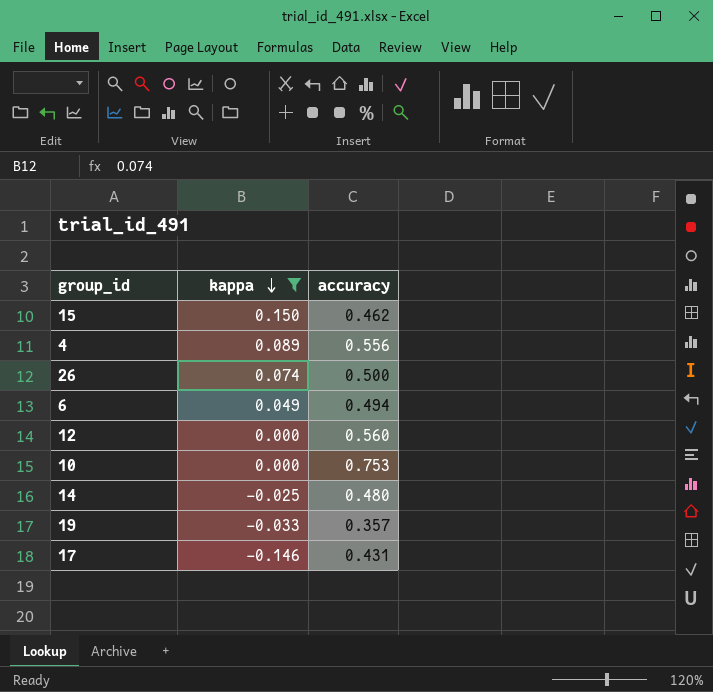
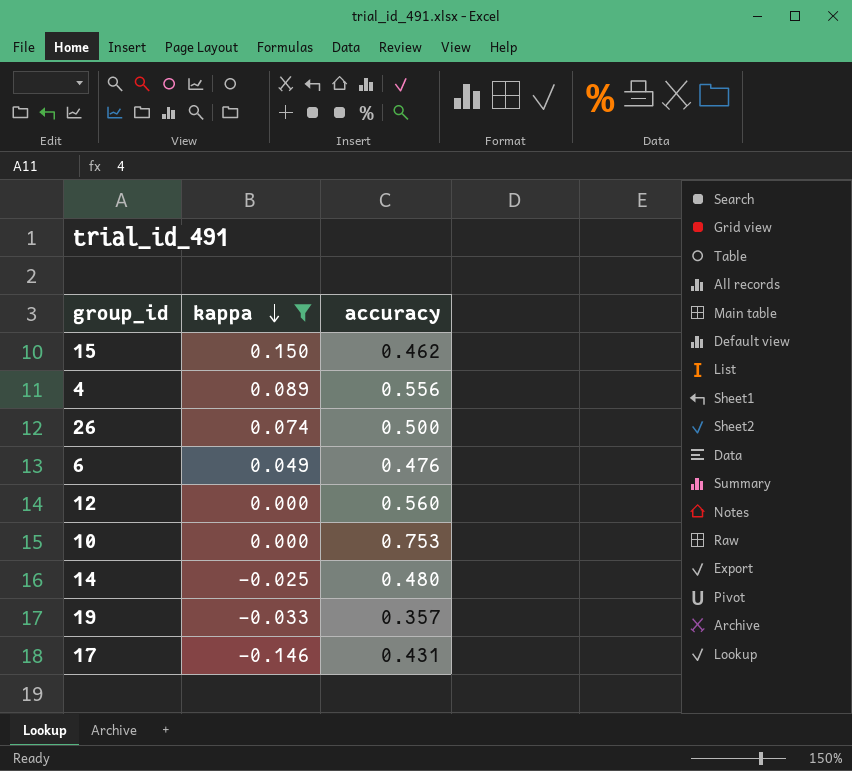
6 | accuracy: 0.494 -> 0.476

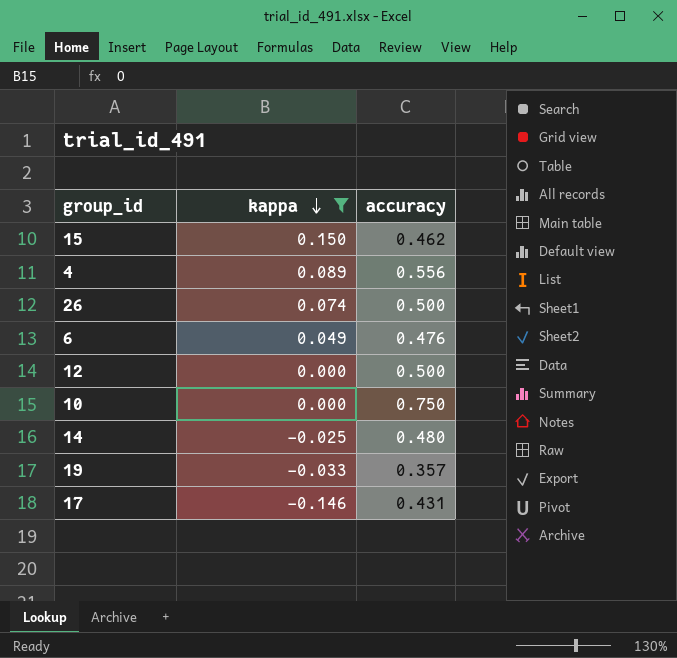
12 | accuracy: 0.560 -> 0.500
10 | accuracy: 0.753 -> 0.750

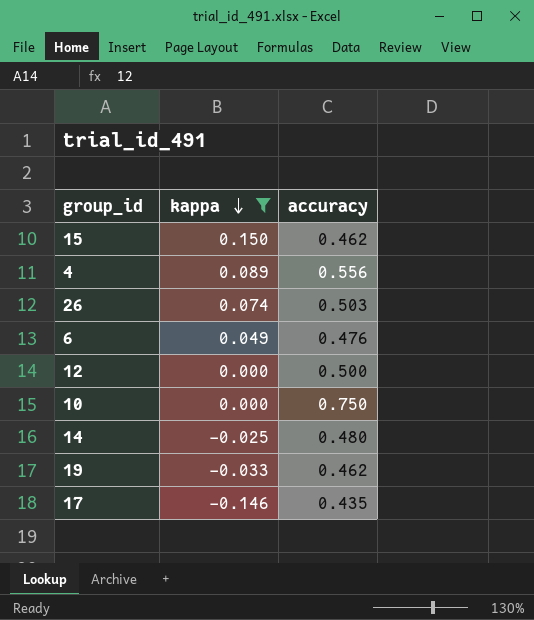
26 | accuracy: 0.500 -> 0.503
19 | accuracy: 0.357 -> 0.462
17 | accuracy: 0.431 -> 0.435

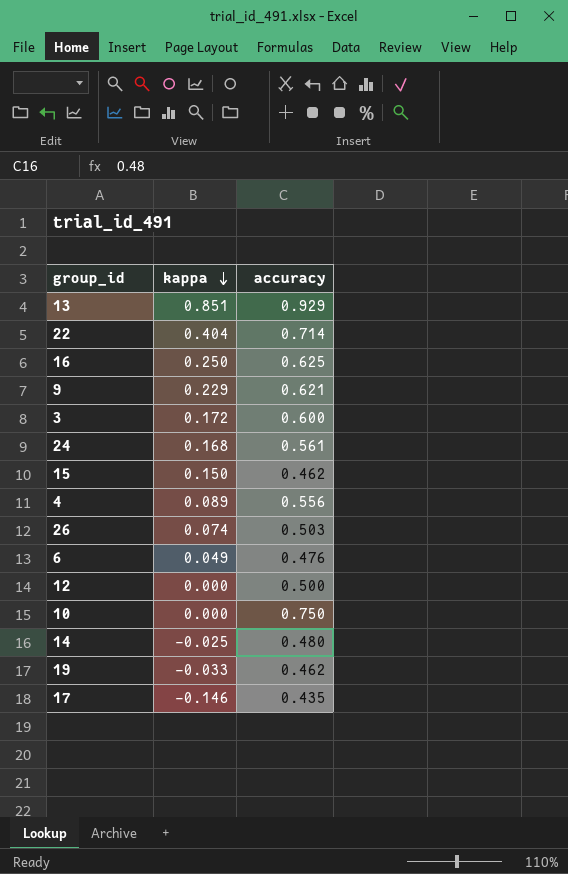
filter: kappa <= 0.150 -> none

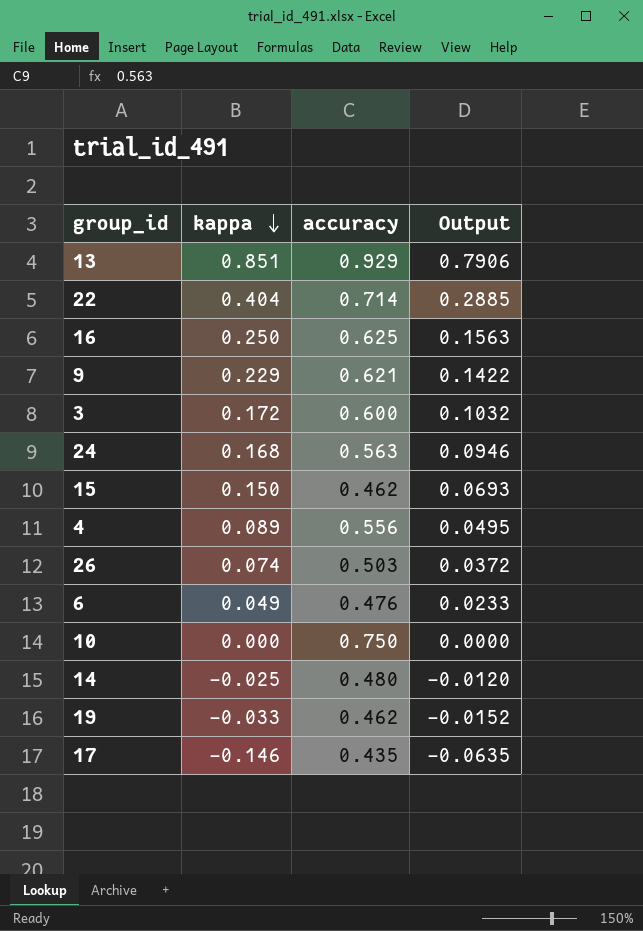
column Output | formula: none -> [kappa] * [accuracy]
row 12: 0.000 | 0.500 -> none
24 | accuracy: 0.561 -> 0.563

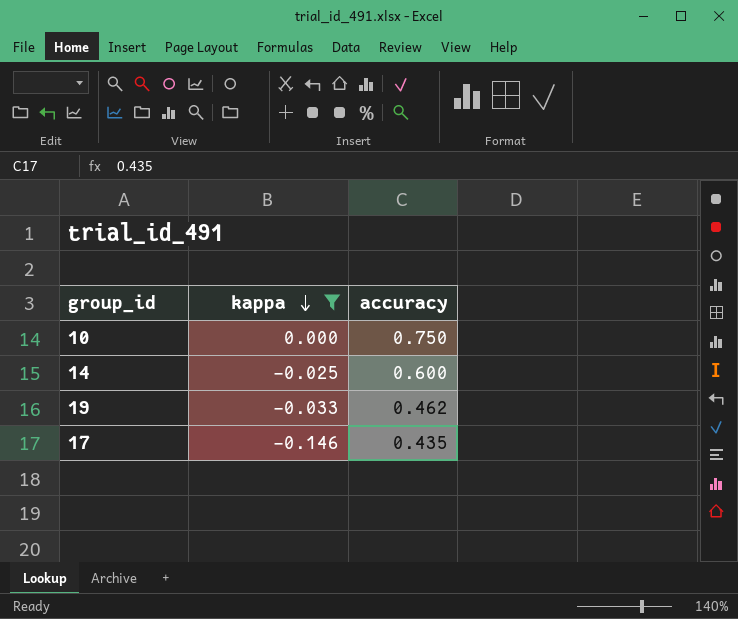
filter: none -> kappa <= 0.000
column Output | formula: [kappa] * [accuracy] -> none
14 | accuracy: 0.480 -> 0.600

